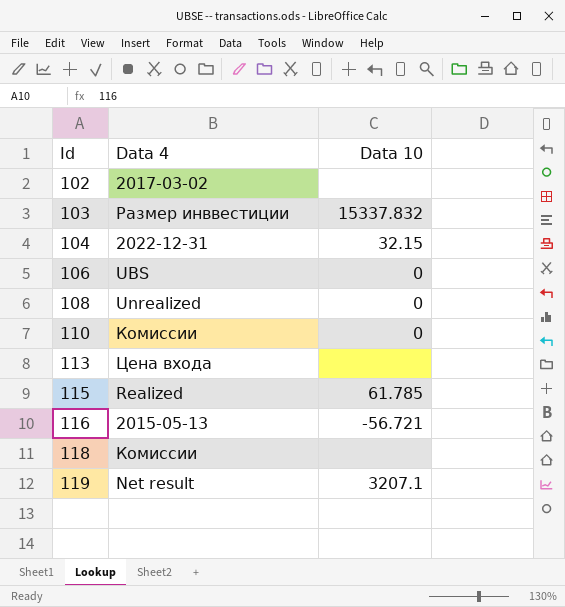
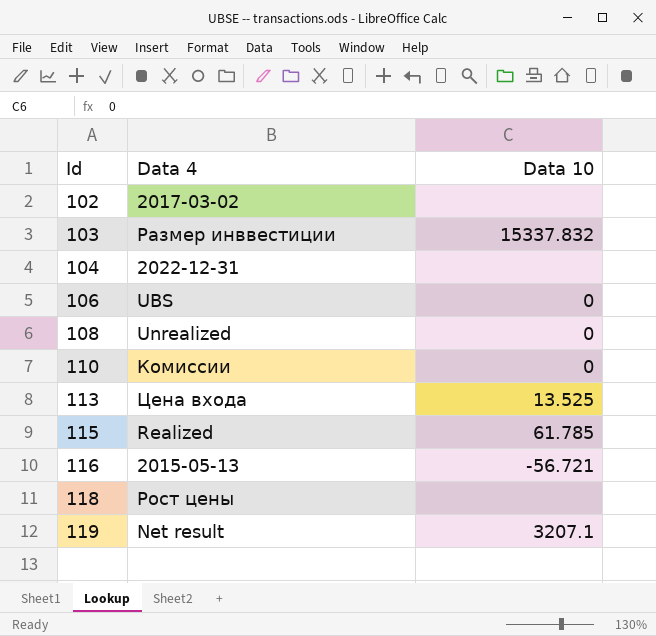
104 | Data 10: 32.15 -> none
113 | Data 10: none -> 13.525
118 | Data 4: Комиссии -> Рост цены

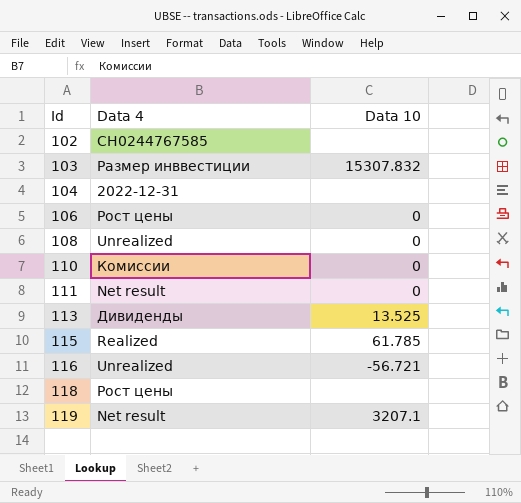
102 | Data 4: 2017-03-02 -> CH0244767585
103 | Data 10: 15337.832 -> 15307.832
106 | Data 4: UBS -> Рост цены
row 111: none -> Net result | 0
113 | Data 4: Цена входа -> Дивиденды
116 | Data 4: 2015-05-13 -> Unrealized

